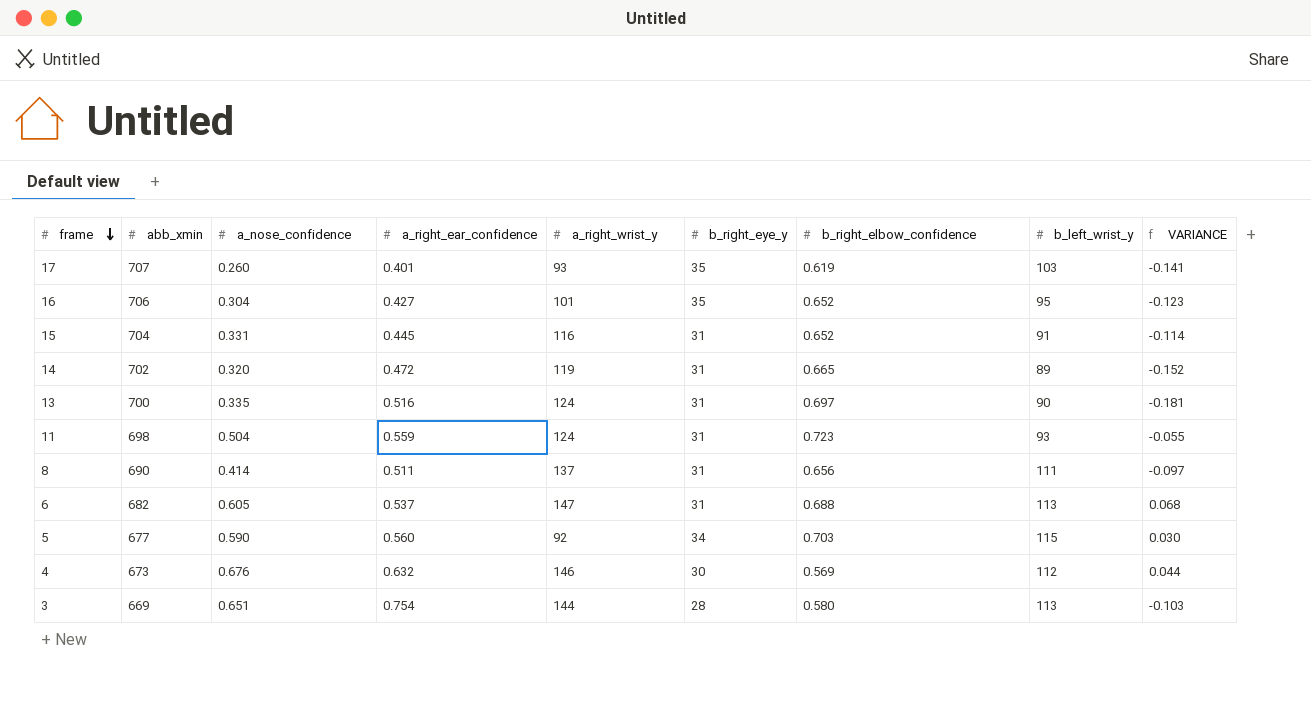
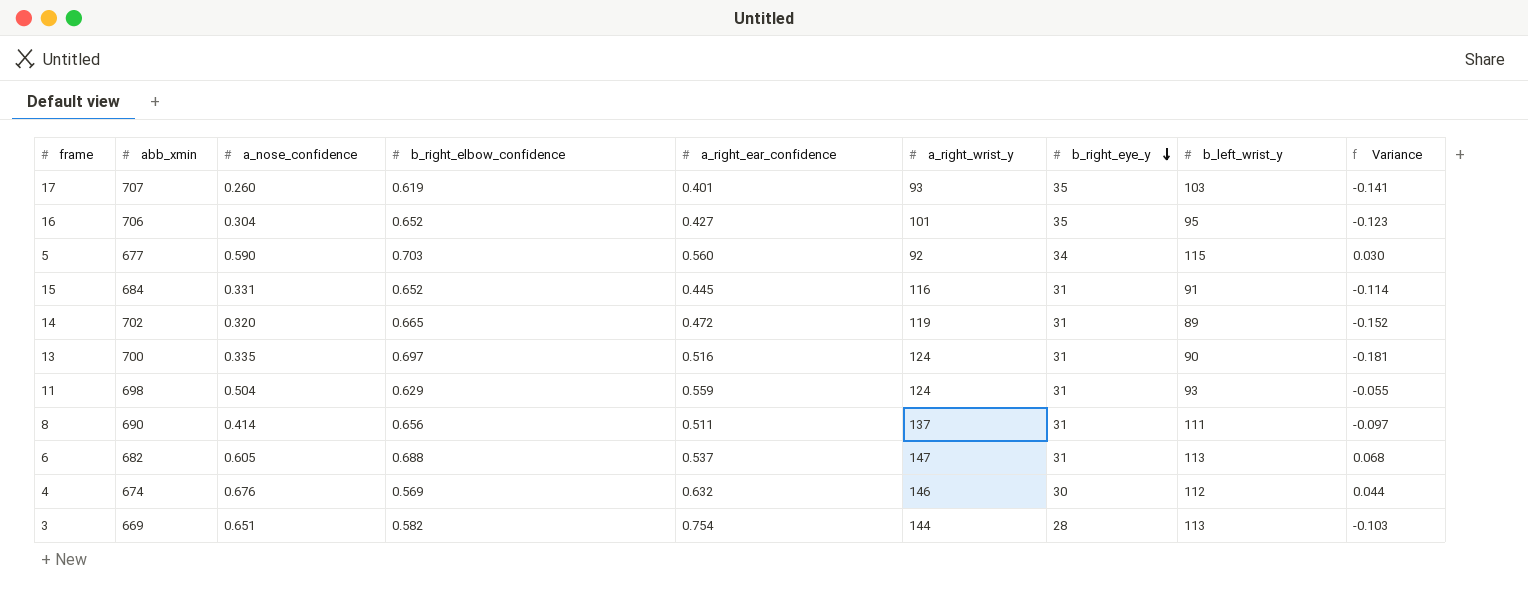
row order: frame descending -> b_right_eye_y descending
column b_right_elbow_confidence | position: 7 -> 4
column name: VARIANCE -> Variance
15 | abb_xmin: 704 -> 684
11 | b_right_elbow_confidence: 0.723 -> 0.629
4 | abb_xmin: 673 -> 674
3 | b_right_elbow_confidence: 0.580 -> 0.582

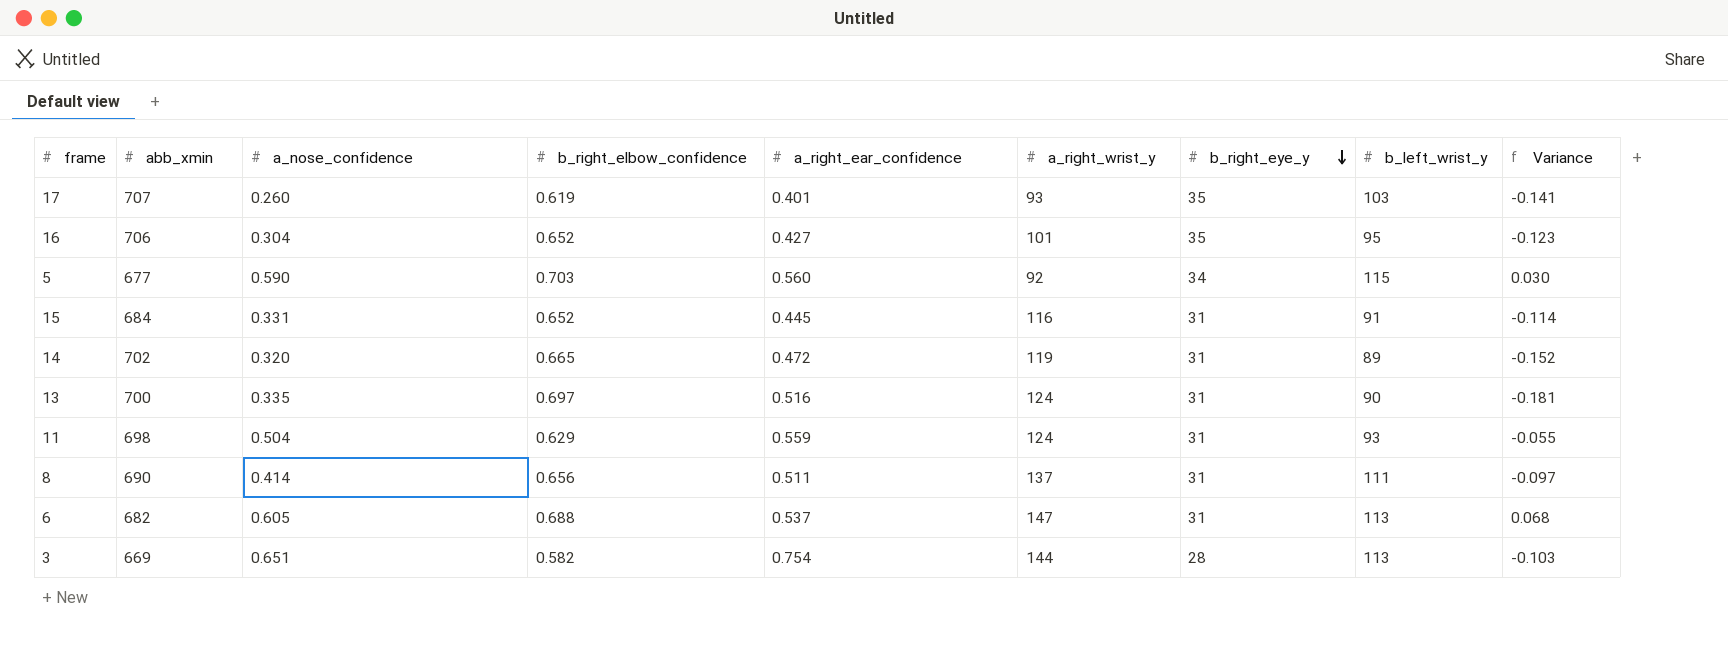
row 4: 674 | 0.676 | 0.569 | 0.632 | 146 | 30 | 112 | 0.044 -> none

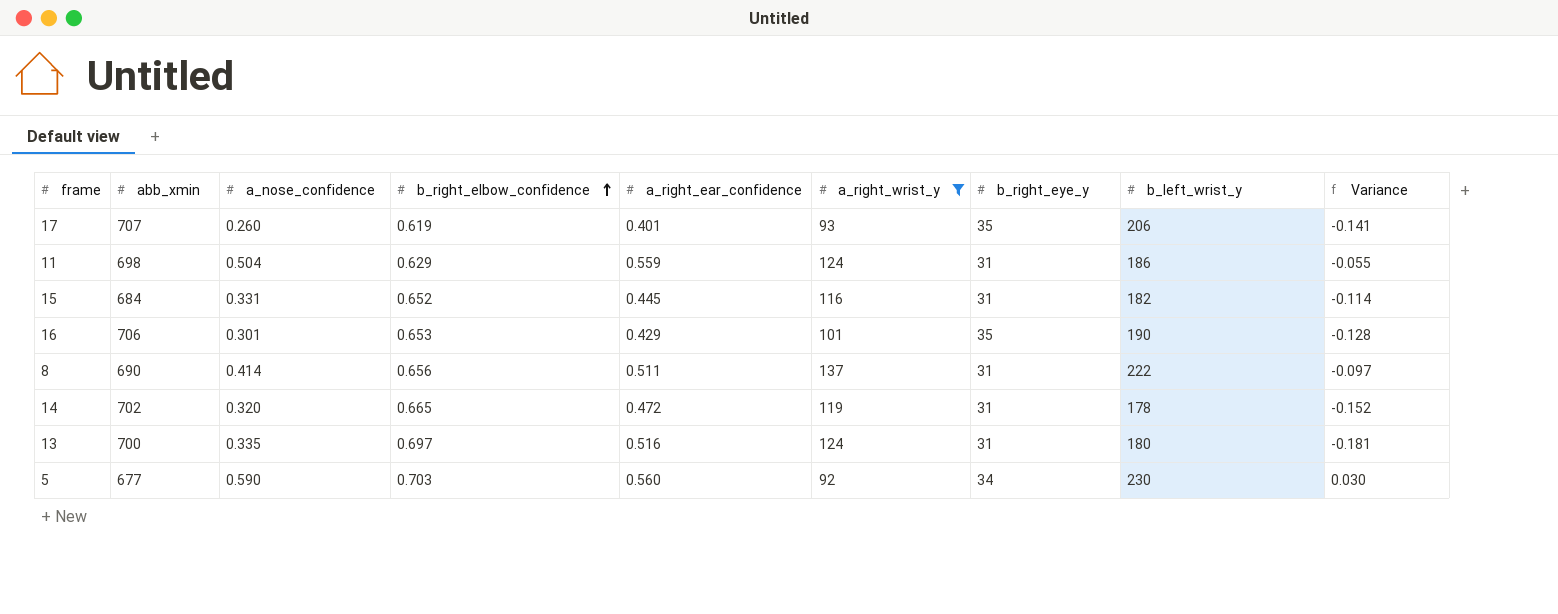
filter: none -> a_right_wrist_y <= 137
row order: b_right_eye_y descending -> b_right_elbow_confidence ascending
17 | b_left_wrist_y: 103 -> 206
11 | b_left_wrist_y: 93 -> 186
15 | b_left_wrist_y: 91 -> 182
16 | a_nose_confidence: 0.304 -> 0.301
16 | b_right_elbow_confidence: 0.652 -> 0.653
16 | a_right_ear_confidence: 0.427 -> 0.429
16 | b_left_wrist_y: 95 -> 190
16 | Variance: -0.123 -> -0.128
8 | b_left_wrist_y: 111 -> 222
14 | b_left_wrist_y: 89 -> 178
13 | b_left_wrist_y: 90 -> 180
5 | b_left_wrist_y: 115 -> 230

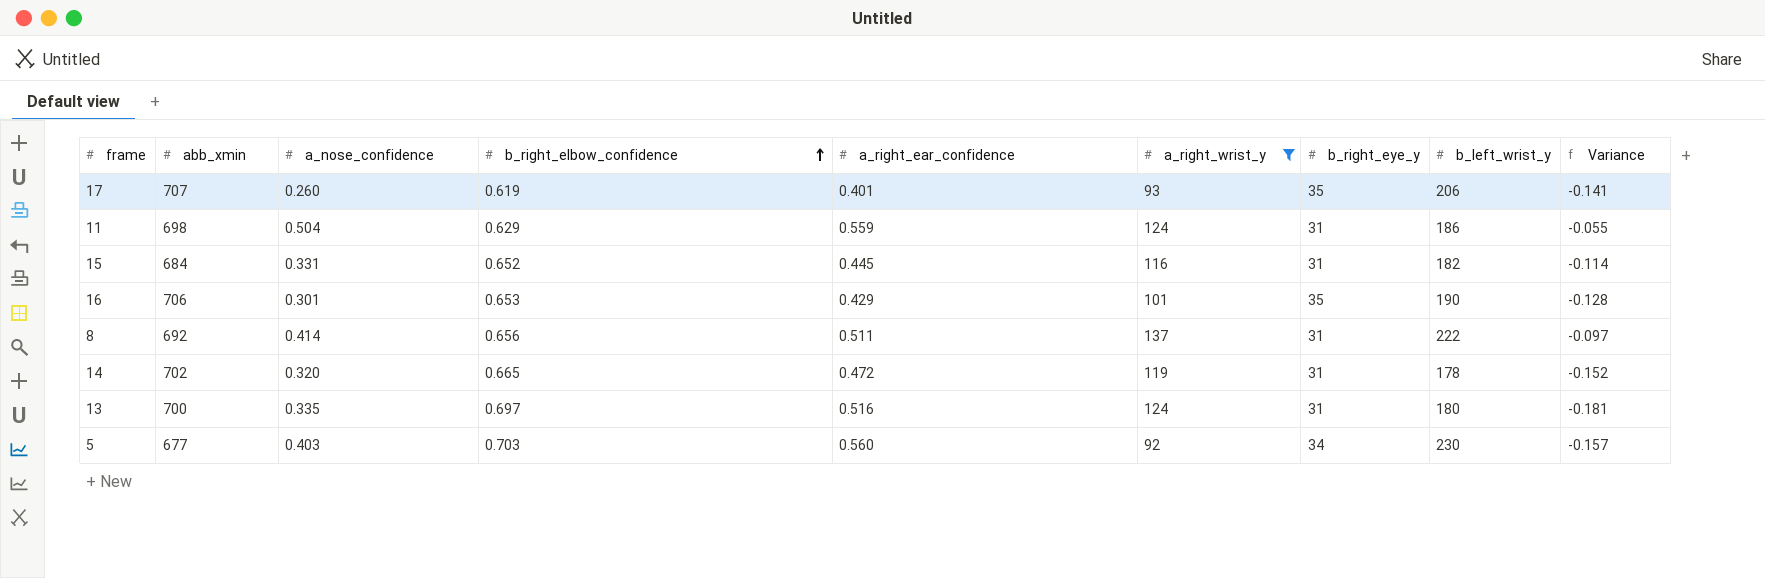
8 | abb_xmin: 690 -> 692
5 | a_nose_confidence: 0.590 -> 0.403
5 | Variance: 0.030 -> -0.157

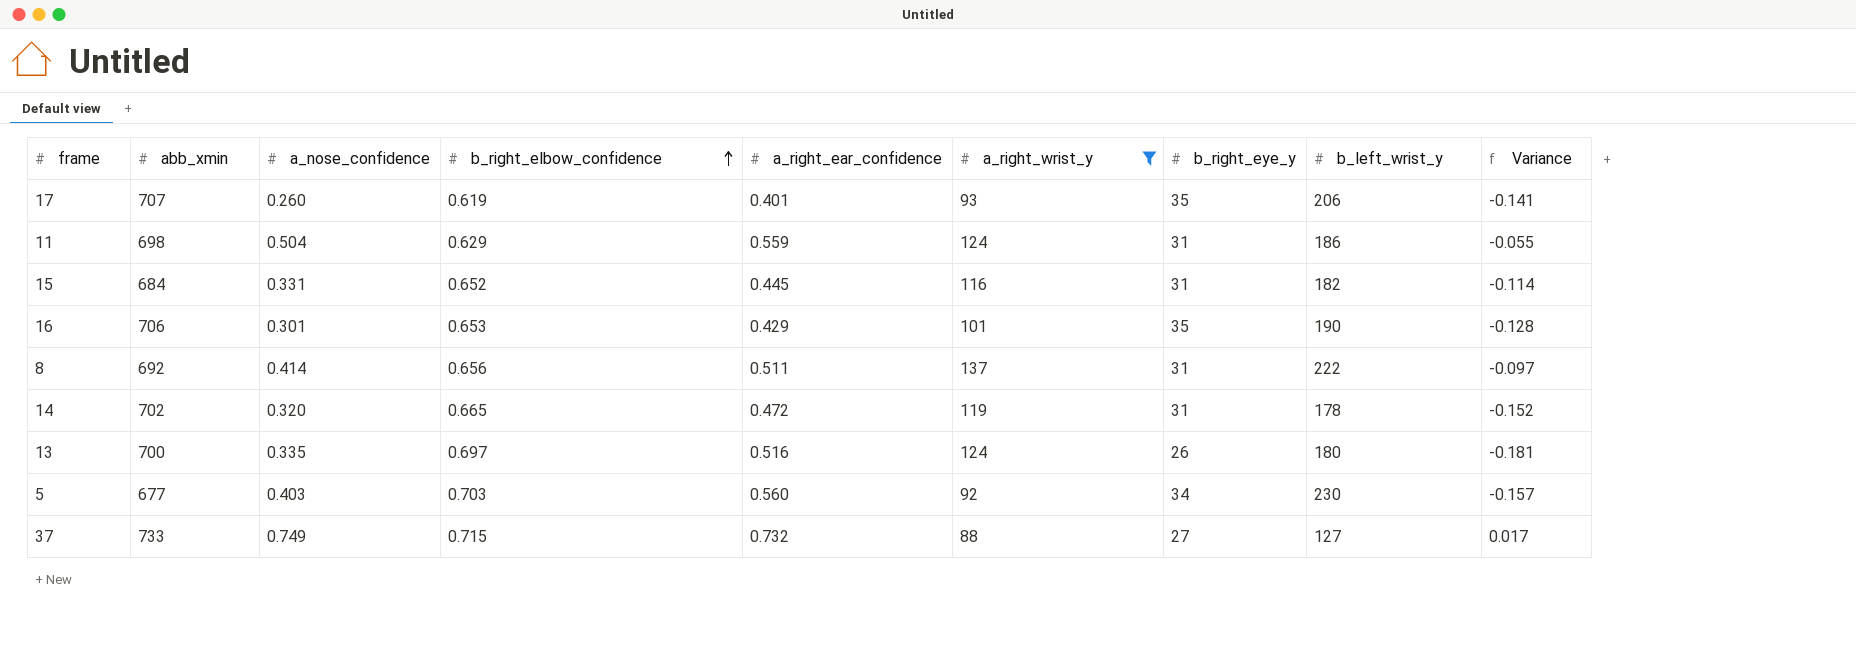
13 | b_right_eye_y: 31 -> 26
row 37: none -> 733 | 0.749 | 0.715 | 0.732 | 88 | 27 | 127 | 0.017

